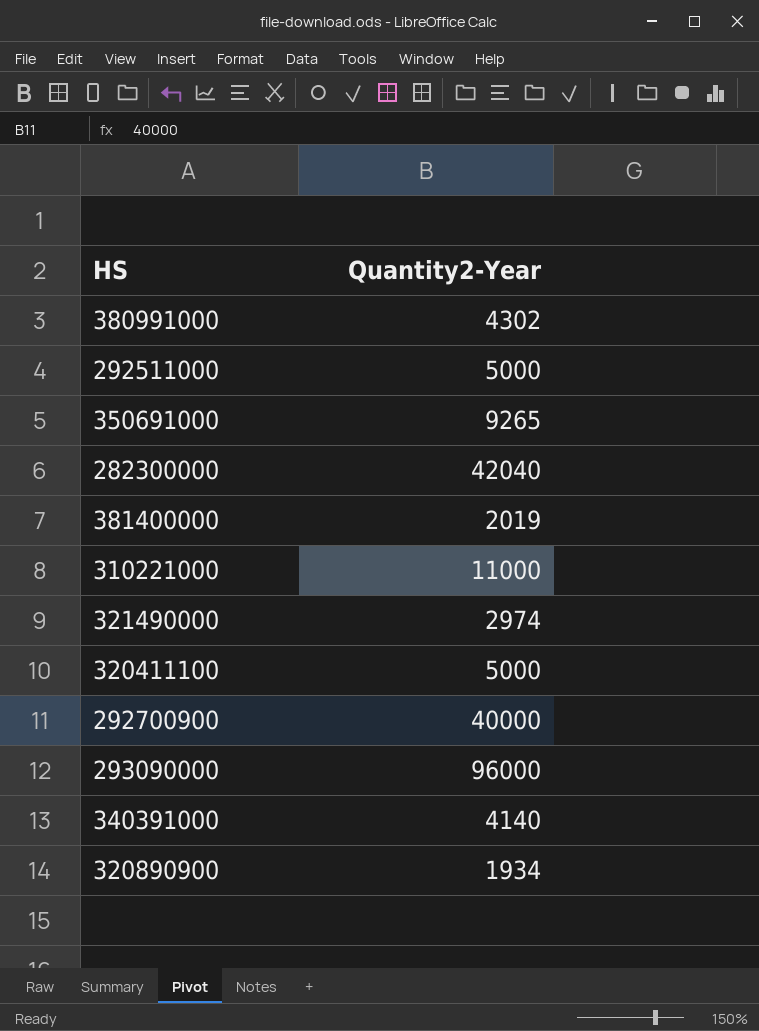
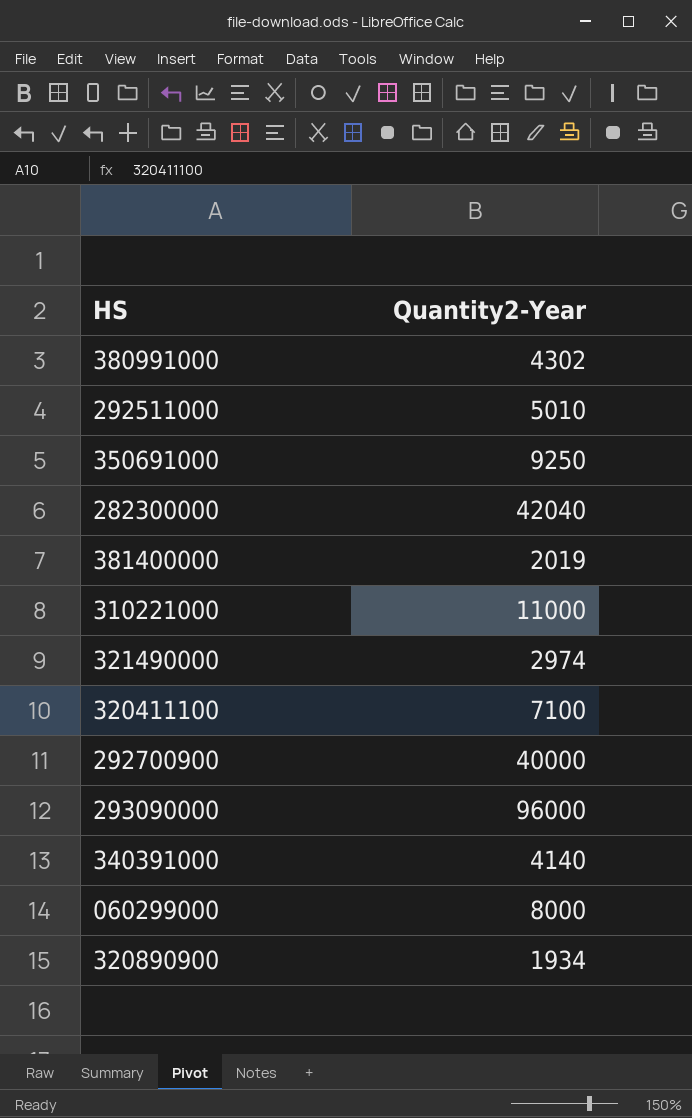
292511000 | Quantity2-Year: 5000 -> 5010
350691000 | Quantity2-Year: 9265 -> 9250
320411100 | Quantity2-Year: 5000 -> 7100
row 060299000: none -> 8000

